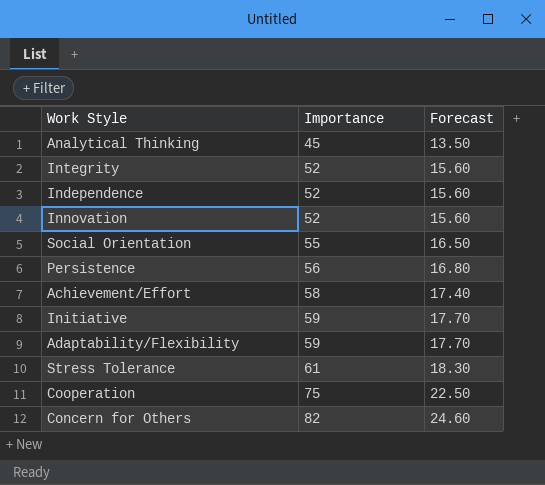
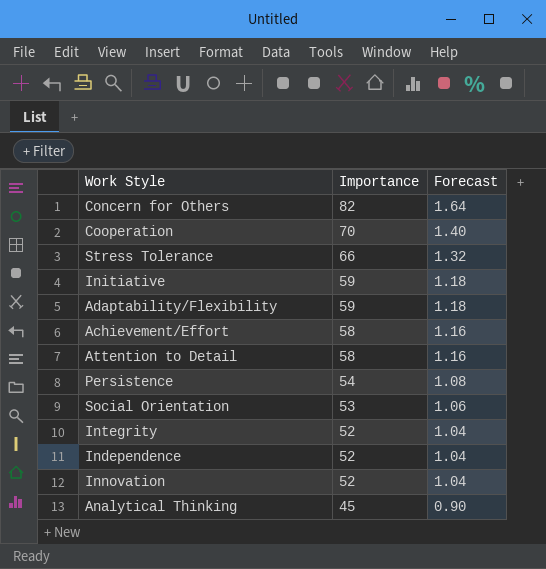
row order: Importance ascending -> Importance descending
column Forecast | formula: [Importance] * 0.3 -> [Importance] * 0.02
Cooperation | Importance: 75 -> 70
Stress Tolerance | Importance: 61 -> 66
row Attention to Detail: none -> 58 | 1.16
Persistence | Importance: 56 -> 54
Social Orientation | Importance: 55 -> 53

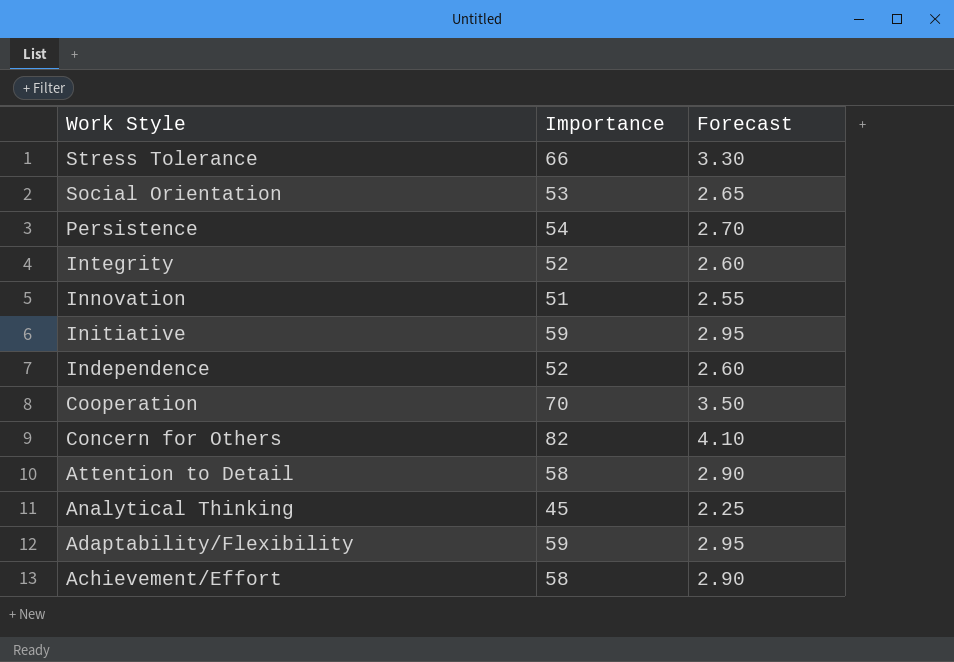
row order: Importance descending -> Work Style descending
column Forecast | formula: [Importance] * 0.02 -> [Importance] * 0.05
Innovation | Importance: 52 -> 51

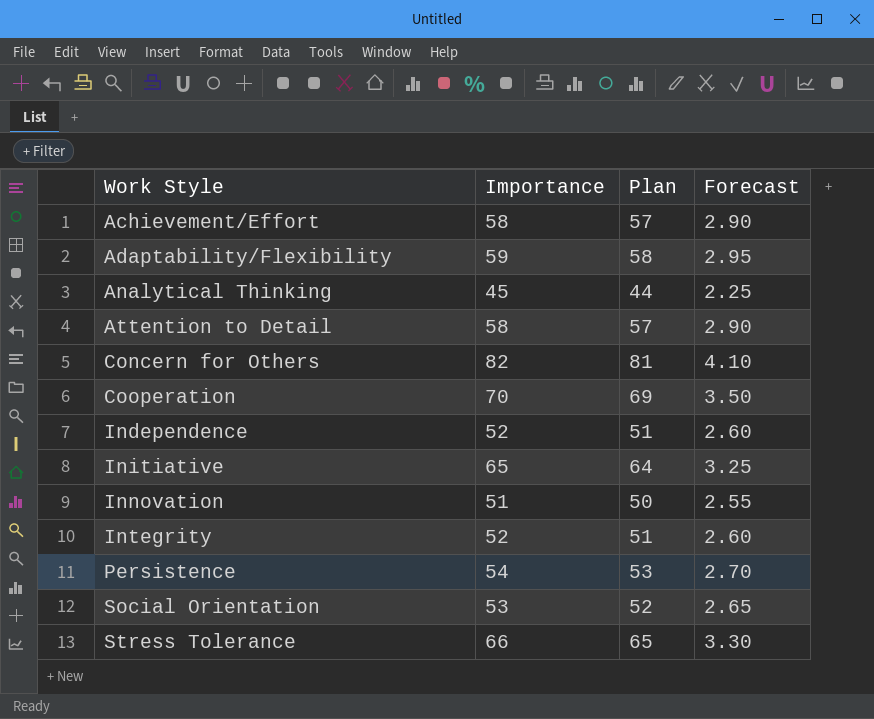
row order: Work Style descending -> Work Style ascending
column Plan | formula: none -> [Importance] - 1
Initiative | Importance: 59 -> 65
Initiative | Forecast: 2.95 -> 3.25

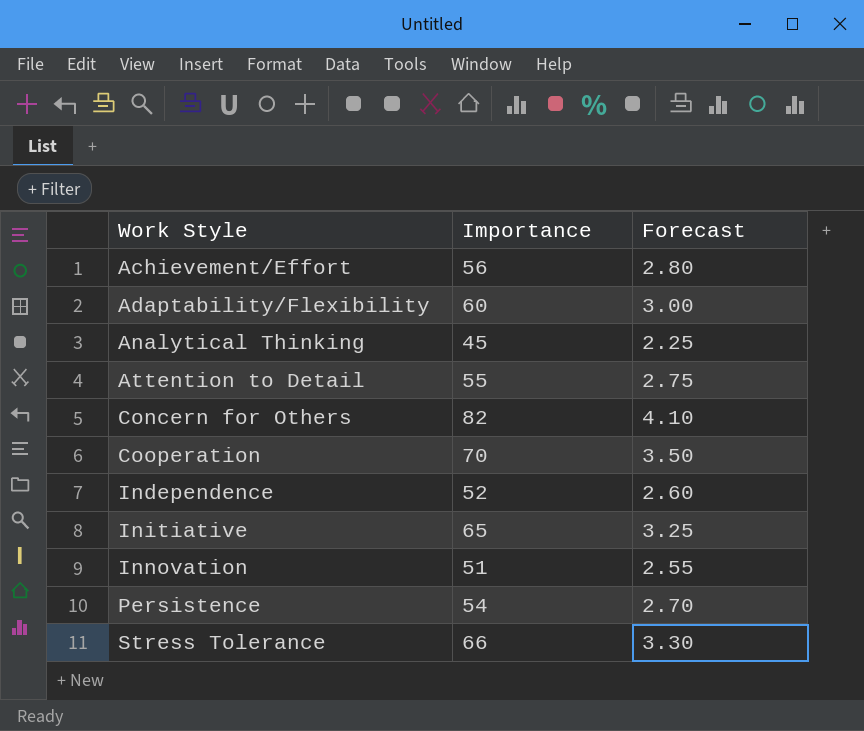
column Plan | formula: [Importance] - 1 -> none
row Integrity: 52 | 51 | 2.60 -> none
row Social Orientation: 53 | 52 | 2.65 -> none
Achievement/Effort | Importance: 58 -> 56
Achievement/Effort | Forecast: 2.90 -> 2.80
Adaptability/Flexibility | Importance: 59 -> 60
Adaptability/Flexibility | Forecast: 2.95 -> 3.00
Attention to Detail | Importance: 58 -> 55
Attention to Detail | Forecast: 2.90 -> 2.75

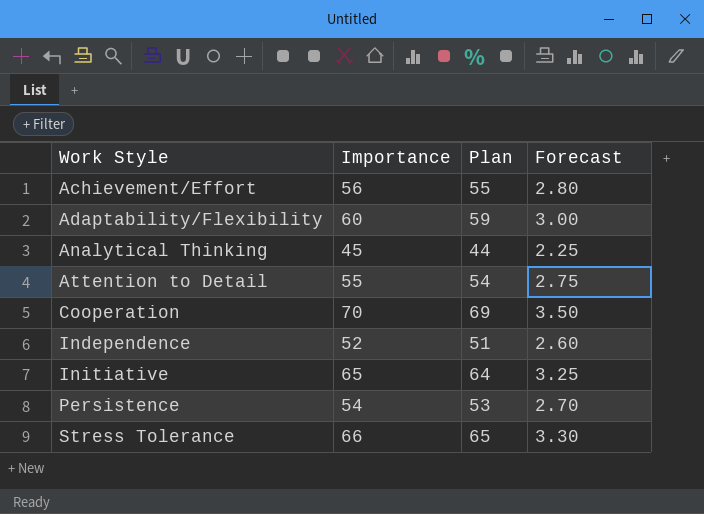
column Plan | formula: none -> [Importance] - 1
row Concern for Others: 82 | 4.10 -> none
row Innovation: 51 | 2.55 -> none

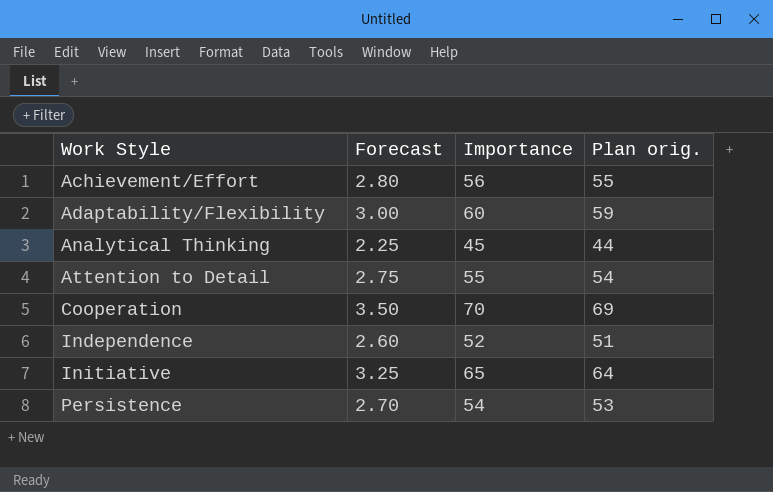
column Forecast | position: 4 -> 2
column name: Plan -> Plan orig.
row Stress Tolerance: 66 | 65 | 3.30 -> none

